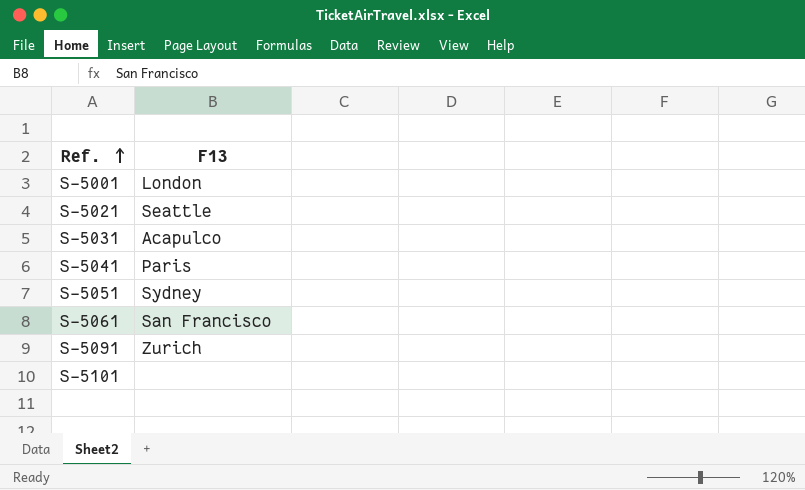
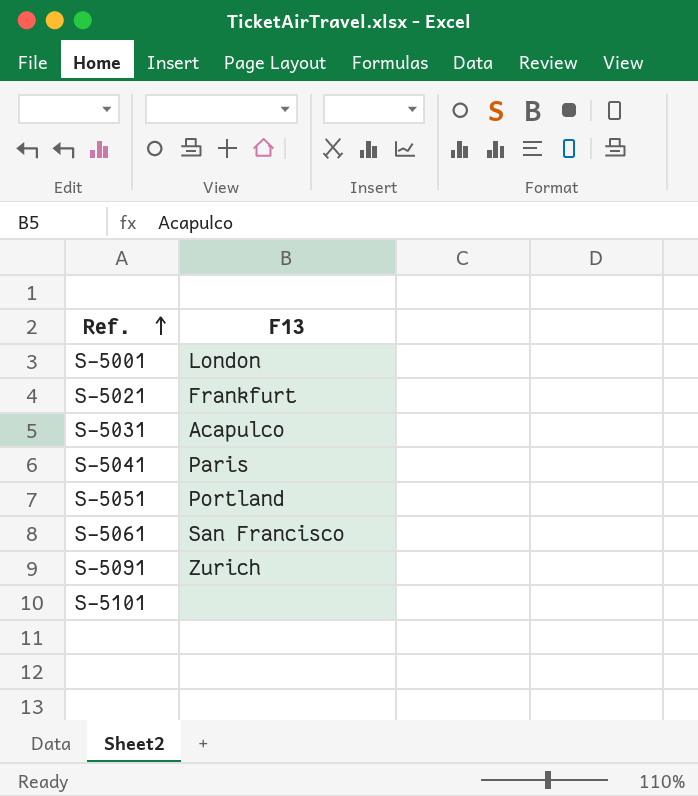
S-5021 | F13: Seattle -> Frankfurt
S-5051 | F13: Sydney -> Portland

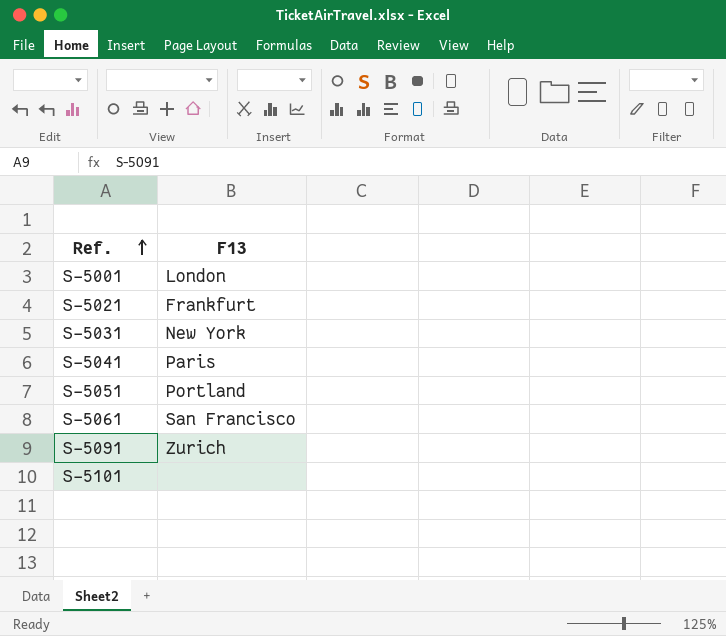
S-5031 | F13: Acapulco -> New York

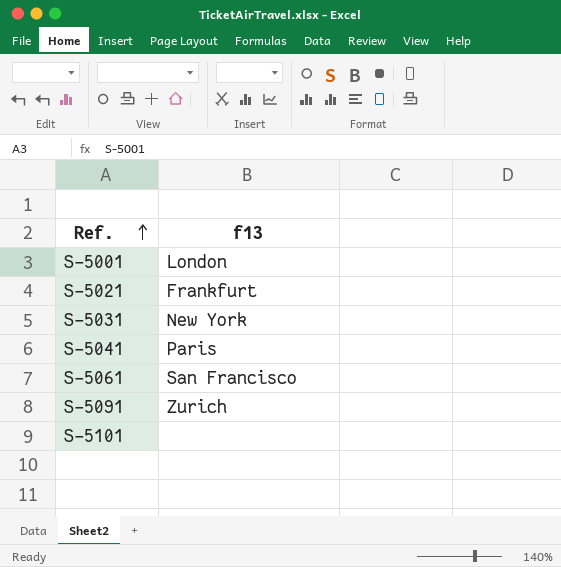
column name: F13 -> f13
row S-5051: Portland -> none

